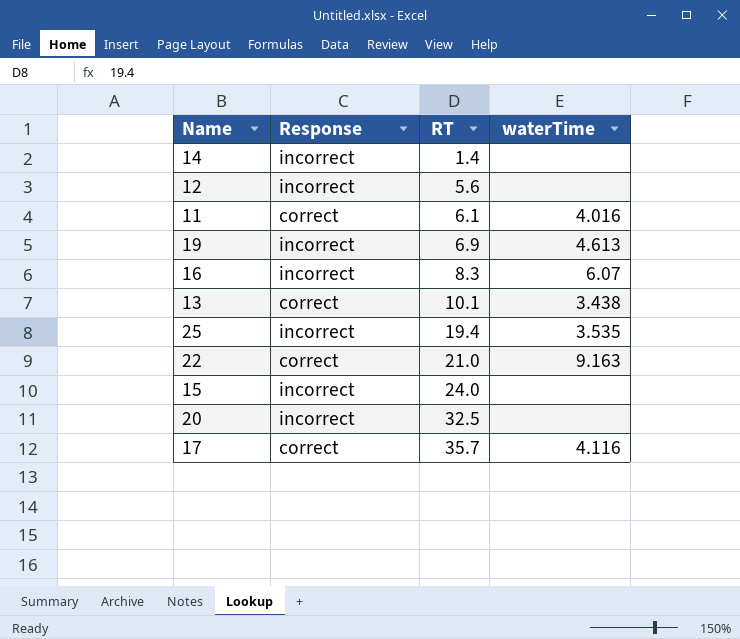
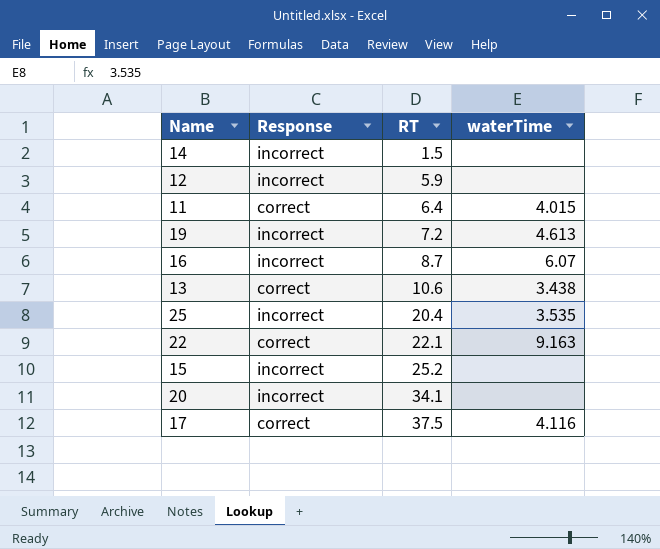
14 | RT: 1.4 -> 1.5
12 | RT: 5.6 -> 5.9
11 | RT: 6.1 -> 6.4
11 | waterTime: 4.016 -> 4.015
19 | RT: 6.9 -> 7.2
16 | RT: 8.3 -> 8.7
13 | RT: 10.1 -> 10.6
25 | RT: 19.4 -> 20.4
22 | RT: 21.0 -> 22.1
15 | RT: 24.0 -> 25.2
20 | RT: 32.5 -> 34.1
17 | RT: 35.7 -> 37.5

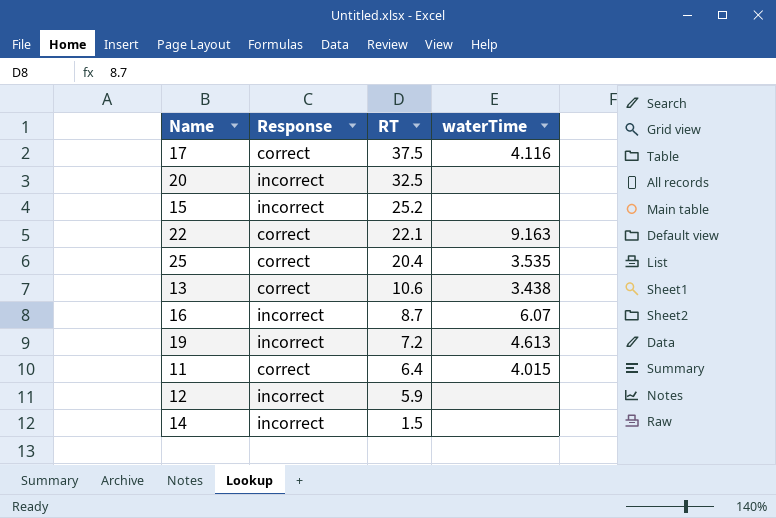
row order: RT ascending -> RT descending
20 | RT: 34.1 -> 32.5
25 | Response: incorrect -> correct

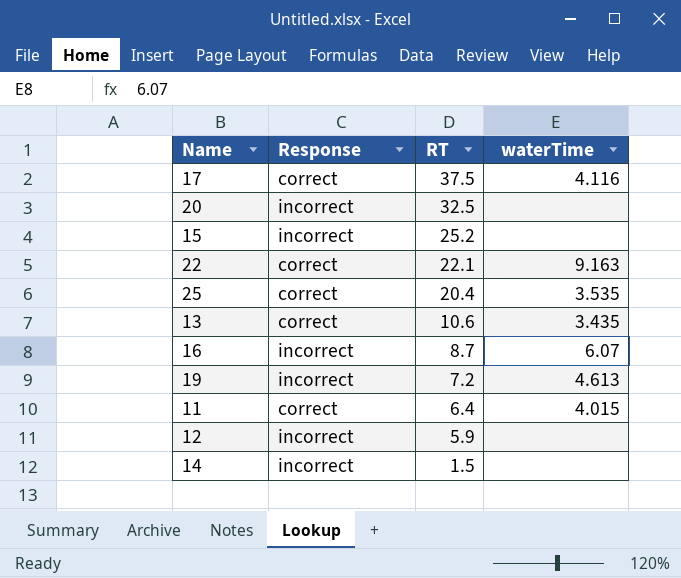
13 | waterTime: 3.438 -> 3.435

